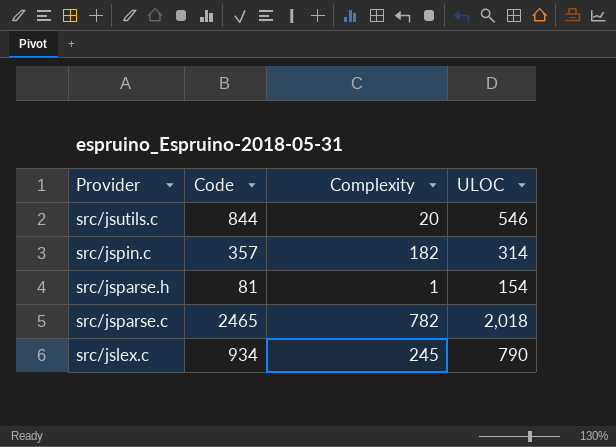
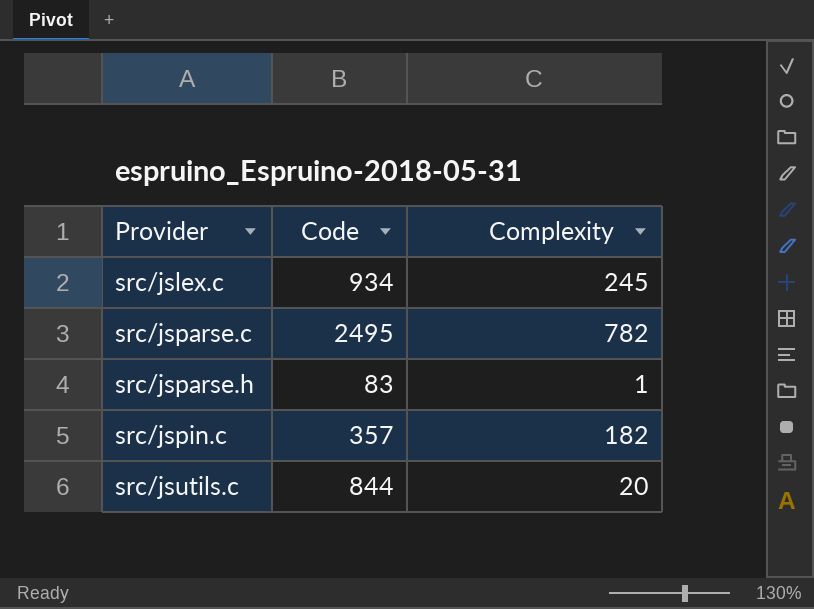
row order: Provider descending -> Provider ascending
column ULOC | position: 4 -> none
src/jsparse.c | Code: 2465 -> 2495
src/jsparse.h | Code: 81 -> 83

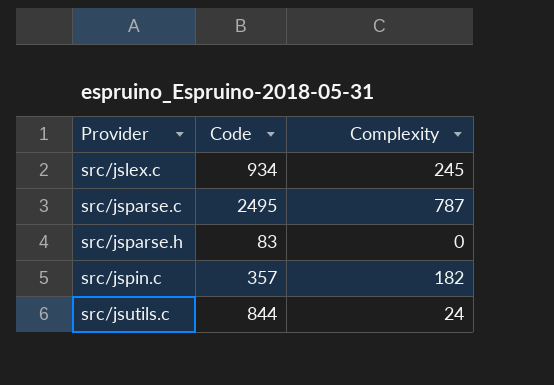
src/jsparse.c | Complexity: 782 -> 787
src/jsparse.h | Complexity: 1 -> 0
src/jsutils.c | Complexity: 20 -> 24

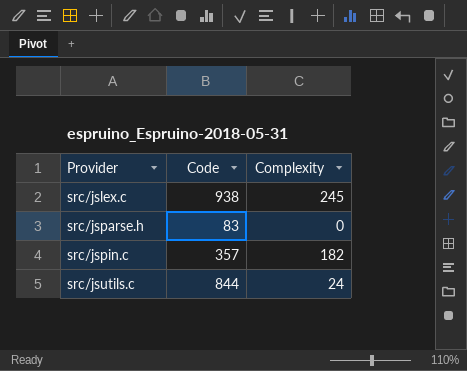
row src/jsparse.c: 2495 | 787 -> none
src/jslex.c | Code: 934 -> 938

